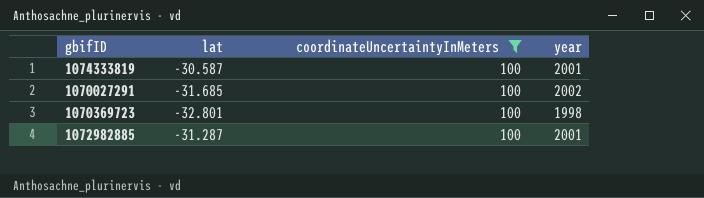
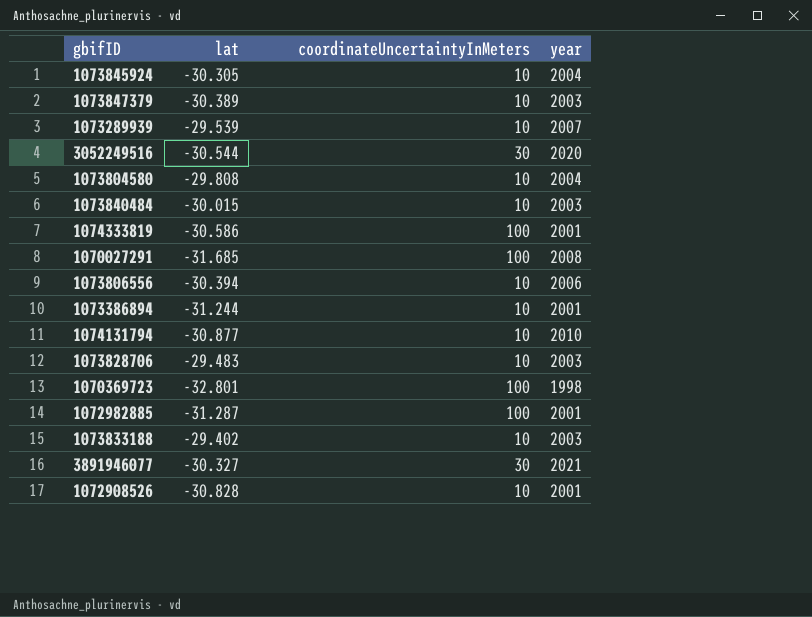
filter: coordinateUncertaintyInMeters = 100 -> none
1074333819 | lat: -30.587 -> -30.586
1070027291 | year: 2002 -> 2008

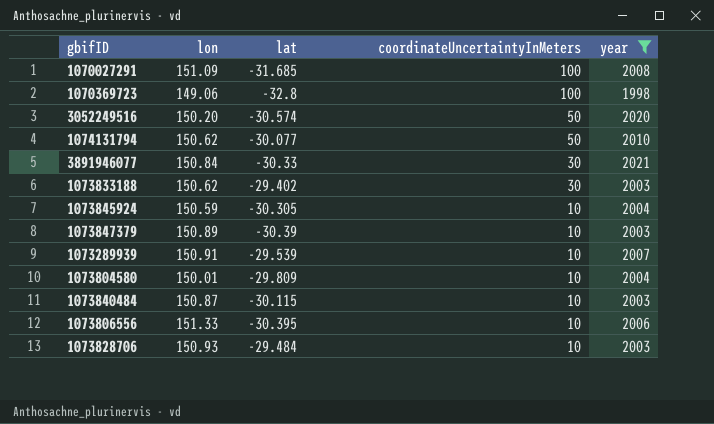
filter: none -> year != 2001
row order: none -> coordinateUncertaintyInMeters descending
column lon | position: none -> 2
1070369723 | lat: -32.801 -> -32.8
3052249516 | lat: -30.544 -> -30.574
3052249516 | coordinateUncertaintyInMeters: 30 -> 50
1074131794 | lat: -30.877 -> -30.077
1074131794 | coordinateUncertaintyInMeters: 10 -> 50
3891946077 | lat: -30.327 -> -30.33
1073833188 | coordinateUncertaintyInMeters: 10 -> 30
1073847379 | lat: -30.389 -> -30.39
1073804580 | lat: -29.808 -> -29.809
1073840484 | lat: -30.015 -> -30.115
1073806556 | lat: -30.394 -> -30.395
1073828706 | lat: -29.483 -> -29.484

